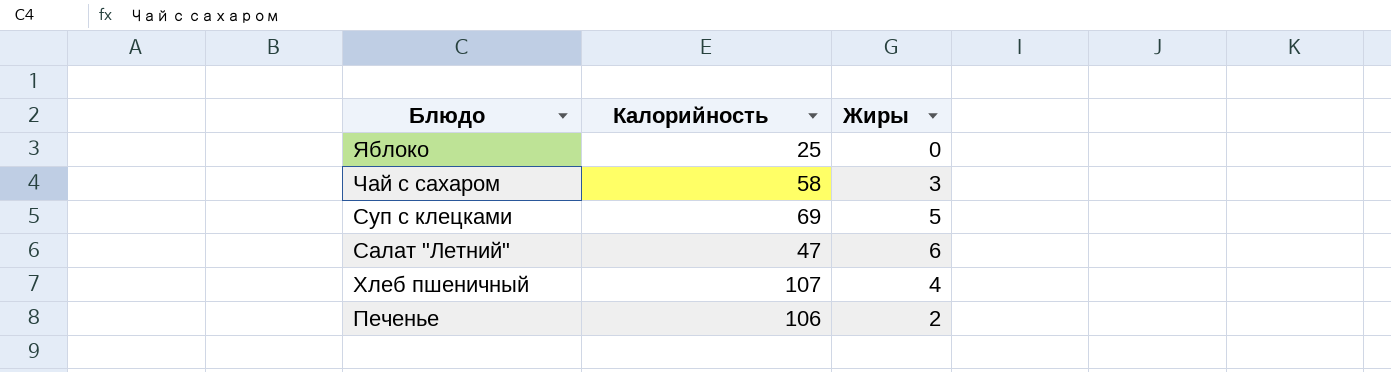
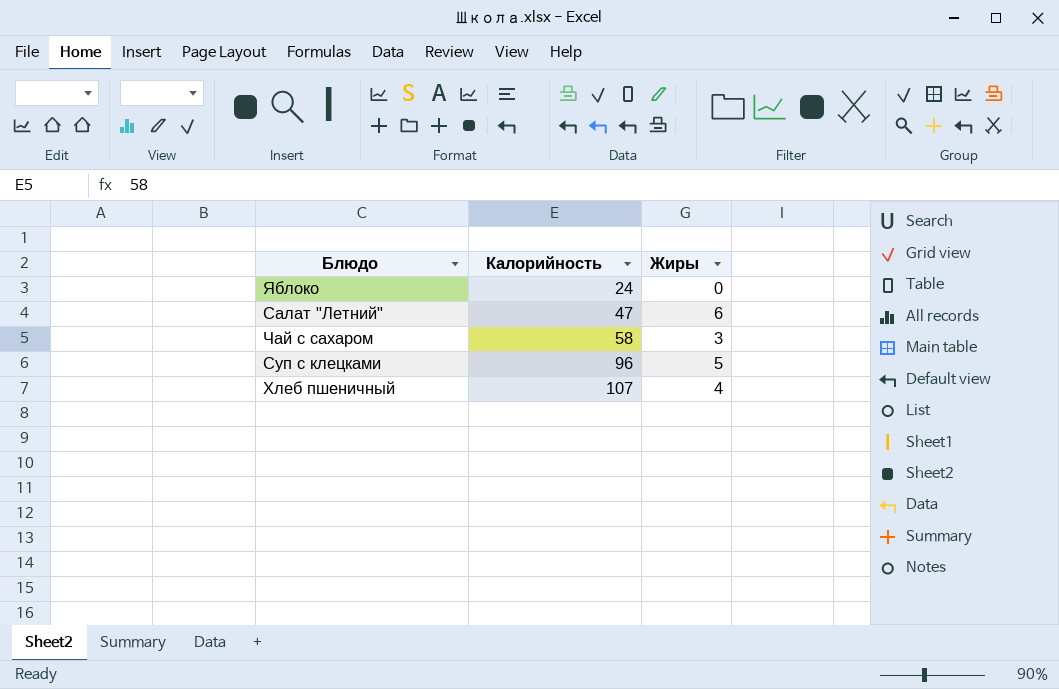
row order: none -> Калорийность ascending
row Печенье: 106 | 2 -> none
Яблоко | Калорийность: 25 -> 24
Суп с клецками | Калорийность: 69 -> 96

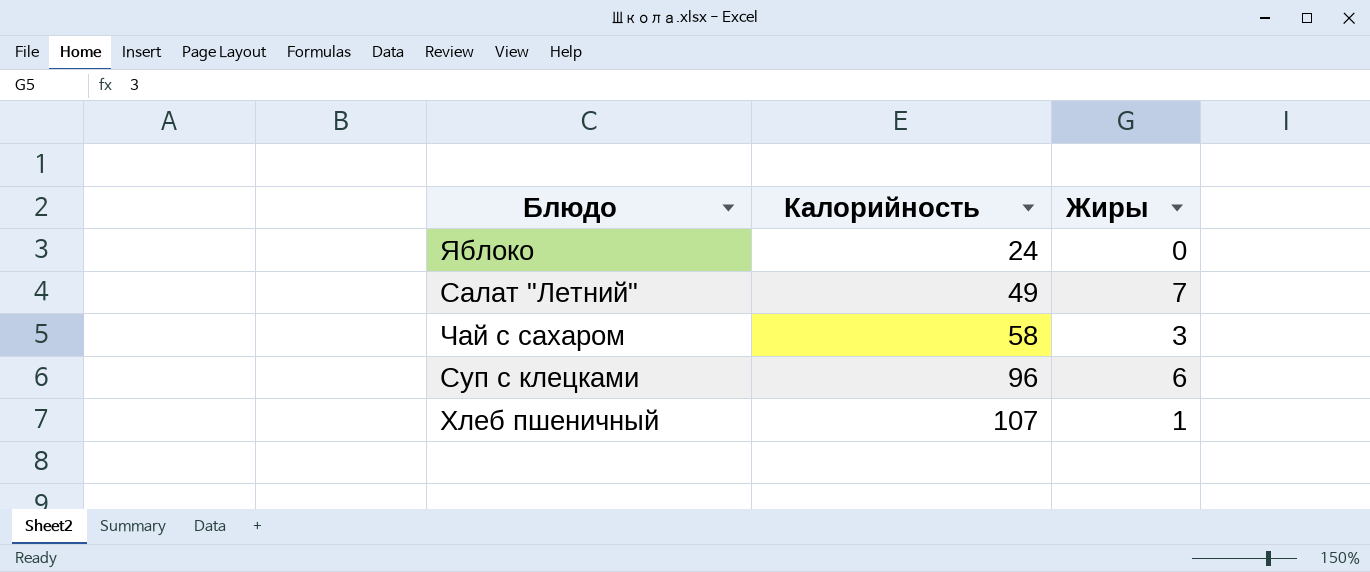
Салат "Летний" | Калорийность: 47 -> 49
Салат "Летний" | Жиры: 6 -> 7
Суп с клецками | Жиры: 5 -> 6
Хлеб пшеничный | Жиры: 4 -> 1

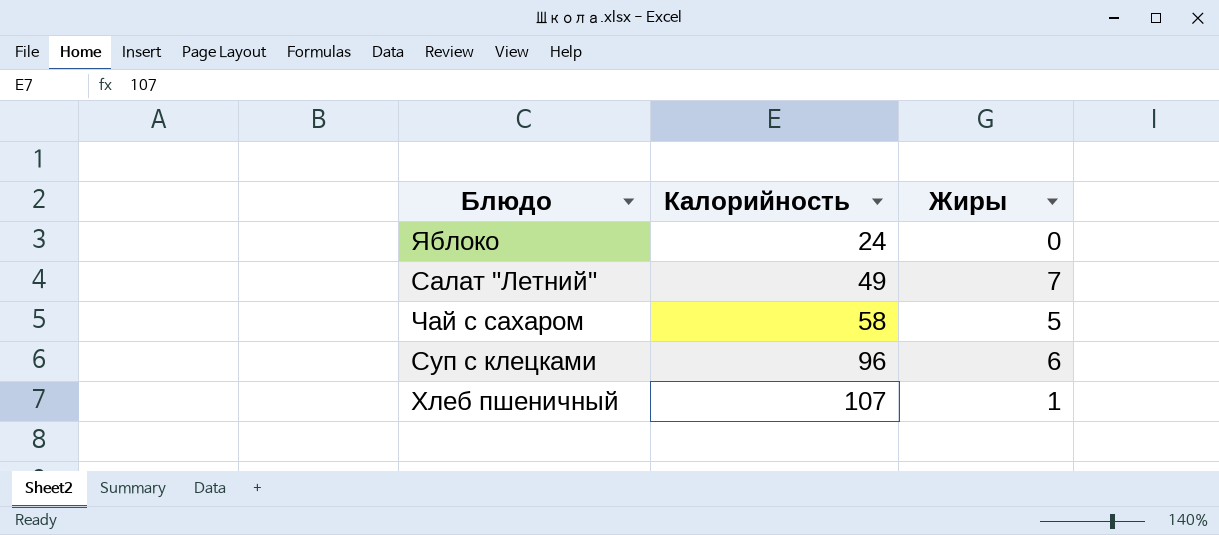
Чай с сахаром | Жиры: 3 -> 5

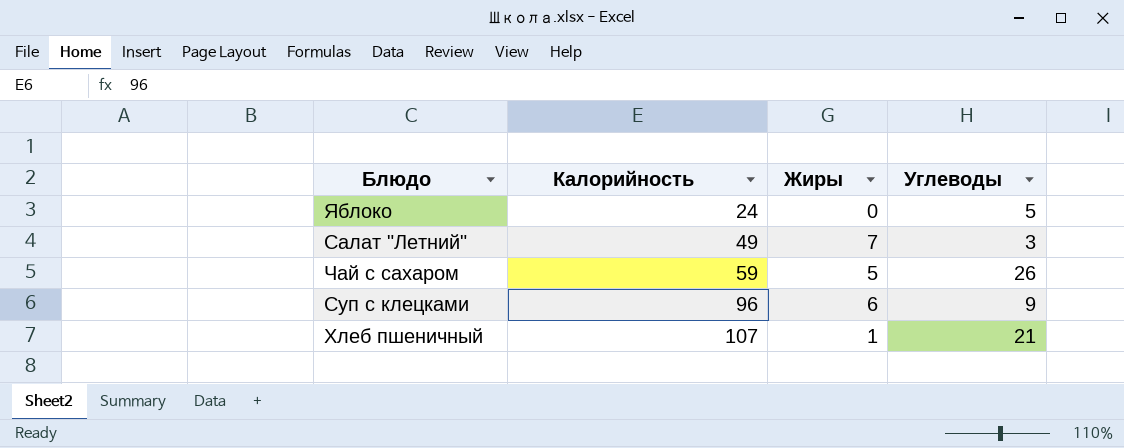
column Углеводы | position: none -> 4
Чай с сахаром | Калорийность: 58 -> 59

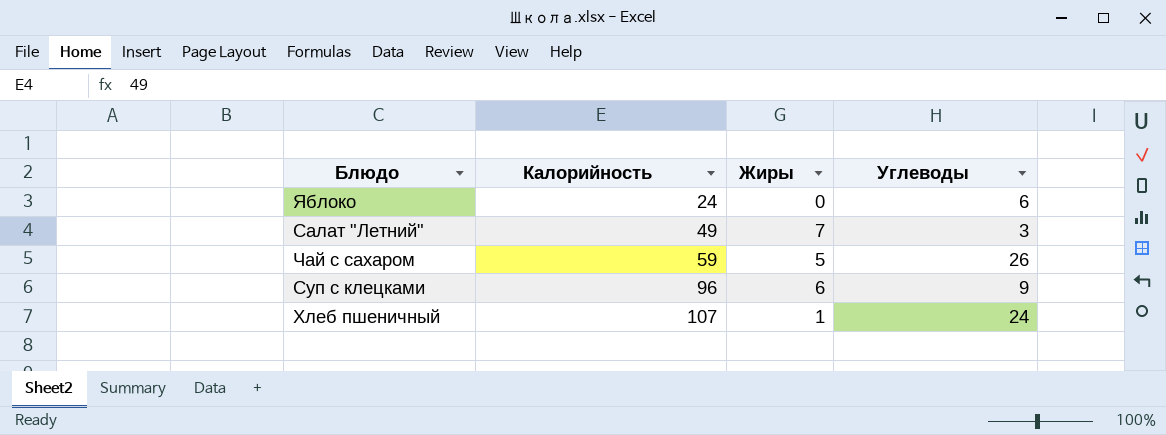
Яблоко | Углеводы: 5 -> 6
Хлеб пшеничный | Углеводы: 21 -> 24

